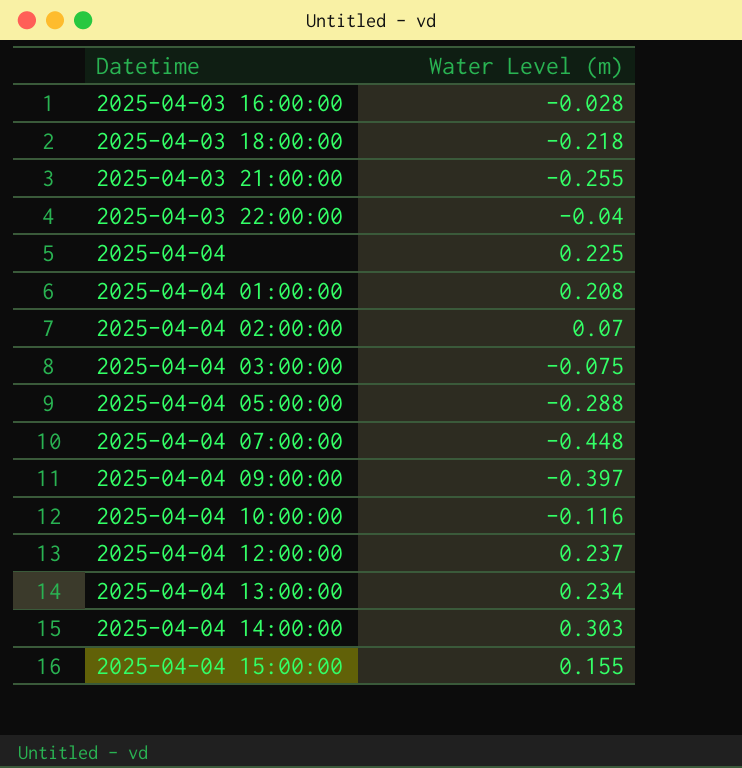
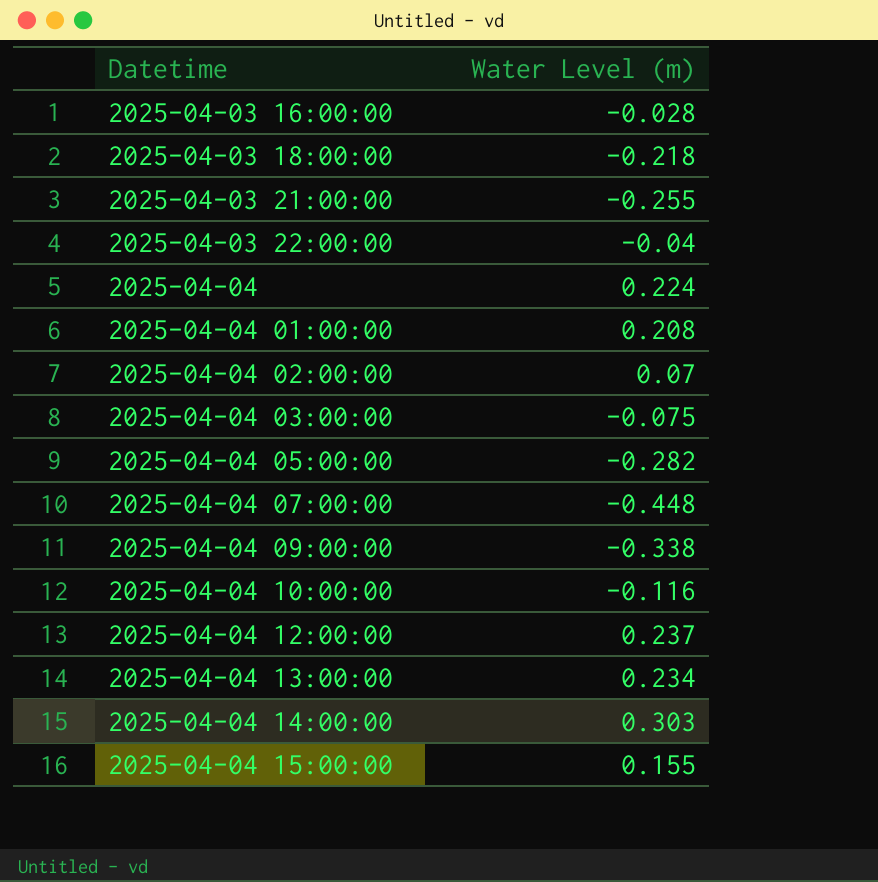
2025-04-04 | Water Level (m): 0.225 -> 0.224
2025-04-04 05:00:00 | Water Level (m): -0.288 -> -0.282
2025-04-04 09:00:00 | Water Level (m): -0.397 -> -0.338

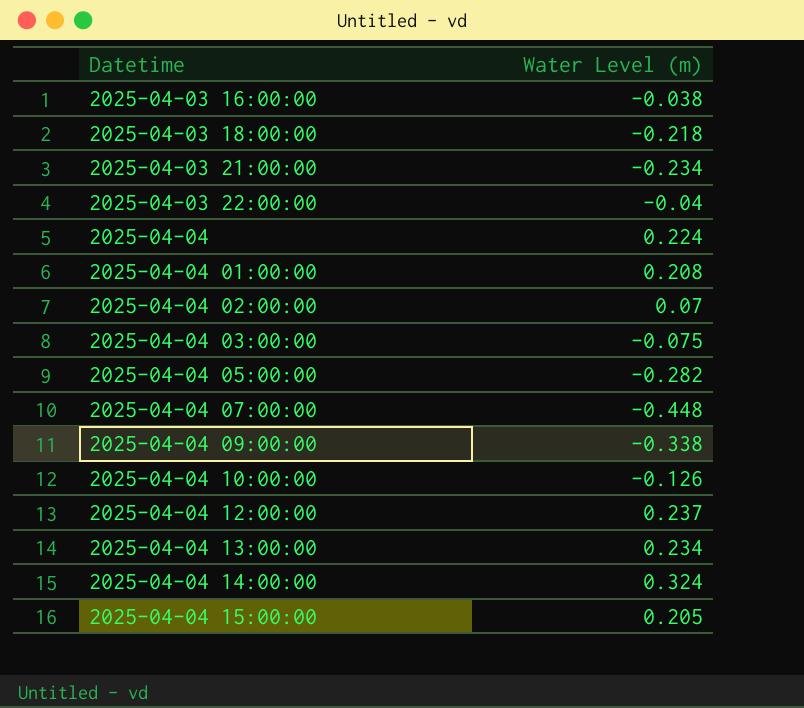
2025-04-03 16:00:00 | Water Level (m): -0.028 -> -0.038
2025-04-03 21:00:00 | Water Level (m): -0.255 -> -0.234
2025-04-04 10:00:00 | Water Level (m): -0.116 -> -0.126
2025-04-04 14:00:00 | Water Level (m): 0.303 -> 0.324
2025-04-04 15:00:00 | Water Level (m): 0.155 -> 0.205

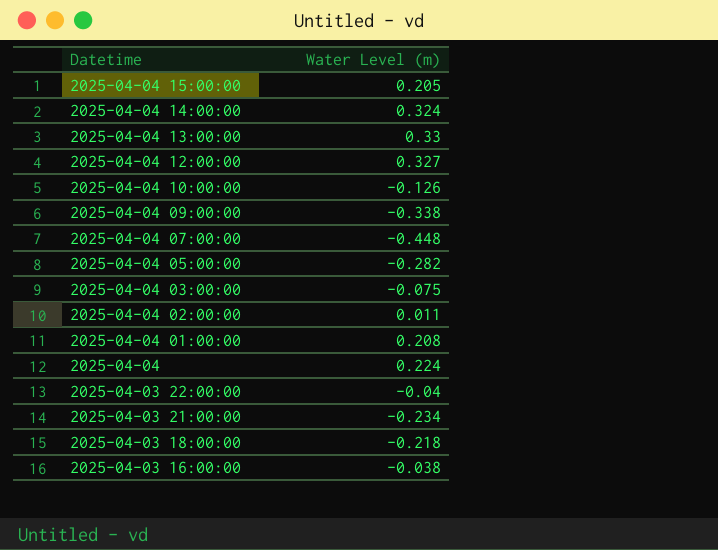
row order: Datetime ascending -> Datetime descending
2025-04-04 13:00:00 | Water Level (m): 0.234 -> 0.33
2025-04-04 12:00:00 | Water Level (m): 0.237 -> 0.327
2025-04-04 02:00:00 | Water Level (m): 0.07 -> 0.011

